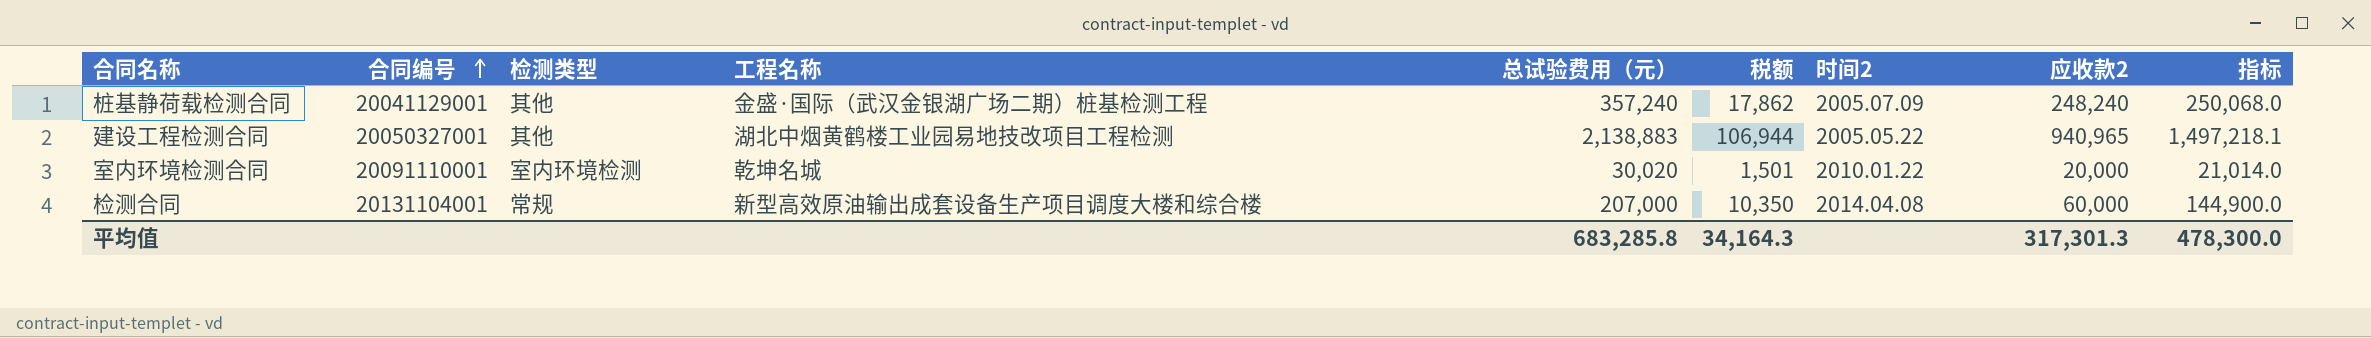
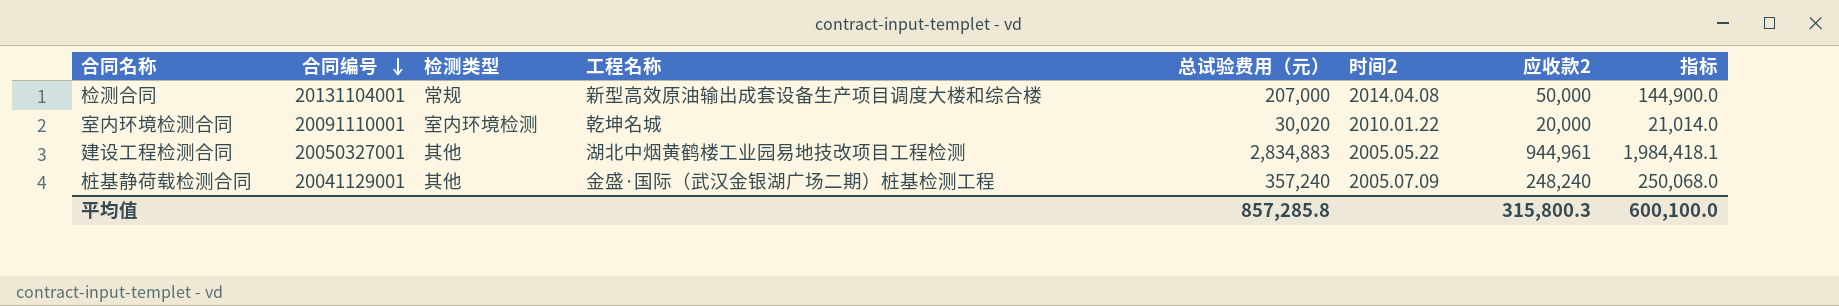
row order: 合同编号 ascending -> 合同编号 descending
column 税额 | formula: [总试验费用（元）] * 0.05 -> none
检测合同 | 应收款2: 60,000 -> 50,000
建设工程检测合同 | 总试验费用（元）: 2,138,883 -> 2,834,883
建设工程检测合同 | 应收款2: 940,965 -> 944,961
建设工程检测合同 | 指标: 1,497,218.1 -> 1,984,418.1
平均值 | 总试验费用（元）: 683,285.8 -> 857,285.8
平均值 | 应收款2: 317,301.3 -> 315,800.3
平均值 | 指标: 478,300.0 -> 600,100.0

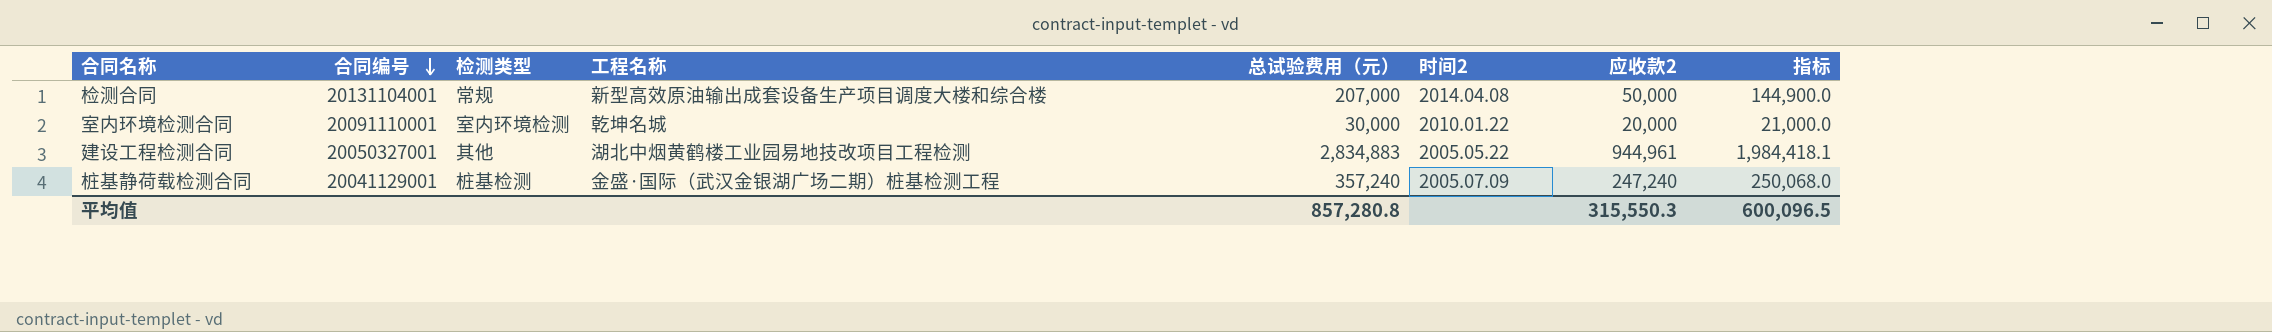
室内环境检测合同 | 总试验费用（元）: 30,020 -> 30,000
室内环境检测合同 | 指标: 21,014.0 -> 21,000.0
桩基静荷载检测合同 | 检测类型: 其他 -> 桩基检测
桩基静荷载检测合同 | 应收款2: 248,240 -> 247,240
平均值 | 总试验费用（元）: 857,285.8 -> 857,280.8
平均值 | 应收款2: 315,800.3 -> 315,550.3
平均值 | 指标: 600,100.0 -> 600,096.5

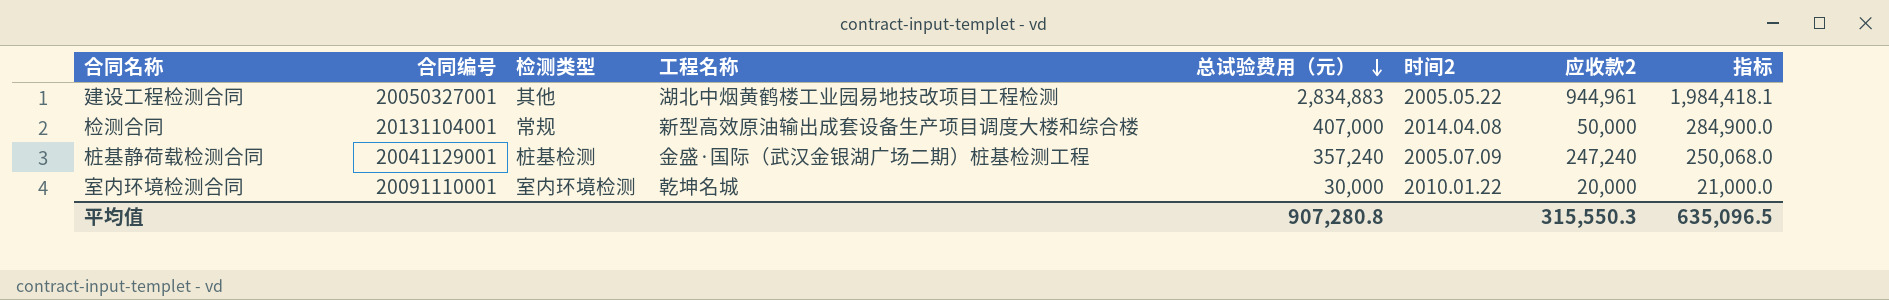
row order: 合同编号 descending -> 总试验费用（元） descending
检测合同 | 总试验费用（元）: 207,000 -> 407,000
检测合同 | 指标: 144,900.0 -> 284,900.0
平均值 | 总试验费用（元）: 857,280.8 -> 907,280.8
平均值 | 指标: 600,096.5 -> 635,096.5

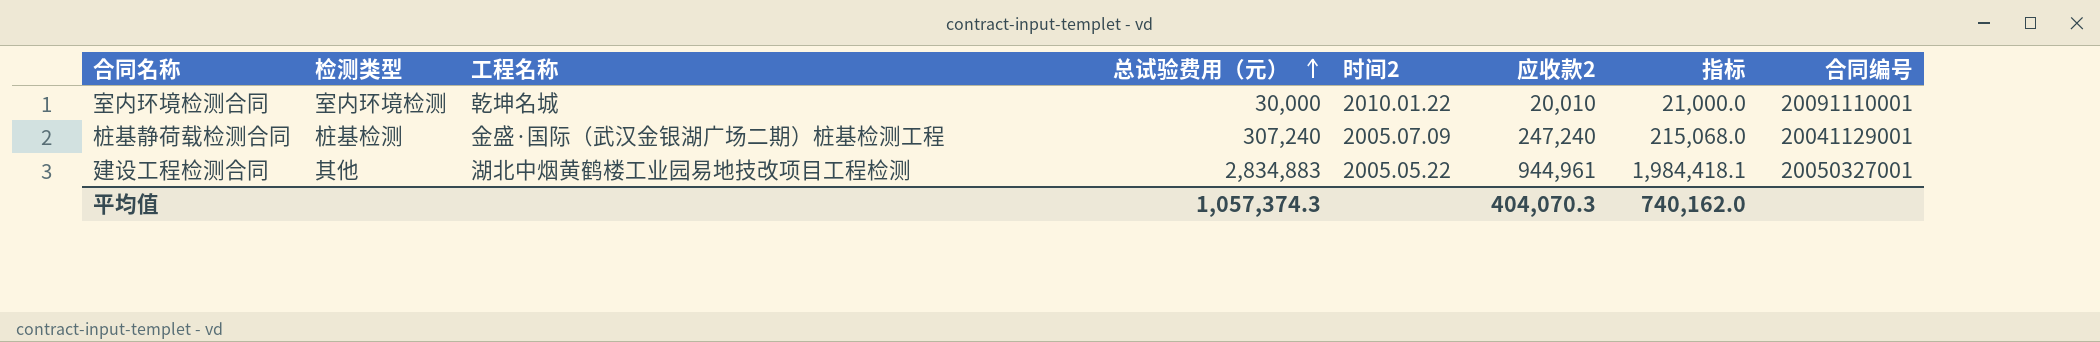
row order: 总试验费用（元） descending -> 总试验费用（元） ascending
column 合同编号 | position: 2 -> 8
row 检测合同: 20131104001 | 常规 | 新型高效原油输出成套设备生产项目调度大楼和综合楼 | 407,000 | 2014.04.08 | 50,000 | 284,900.0 -> none
室内环境检测合同 | 应收款2: 20,000 -> 20,010
桩基静荷载检测合同 | 总试验费用（元）: 357,240 -> 307,240
桩基静荷载检测合同 | 指标: 250,068.0 -> 215,068.0
平均值 | 总试验费用（元）: 907,280.8 -> 1,057,374.3
平均值 | 应收款2: 315,550.3 -> 404,070.3
平均值 | 指标: 635,096.5 -> 740,162.0

